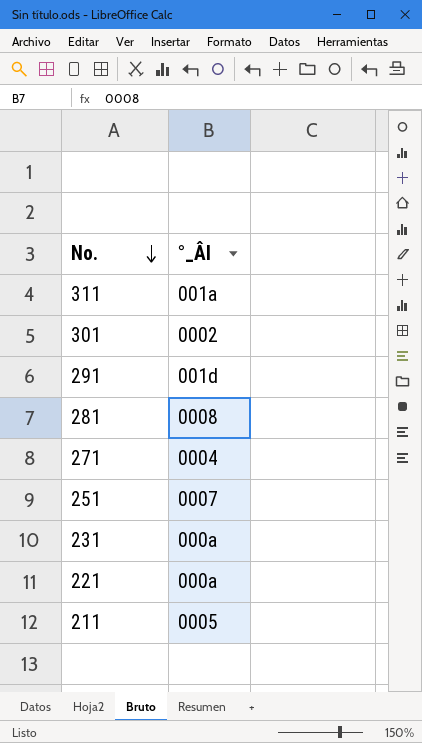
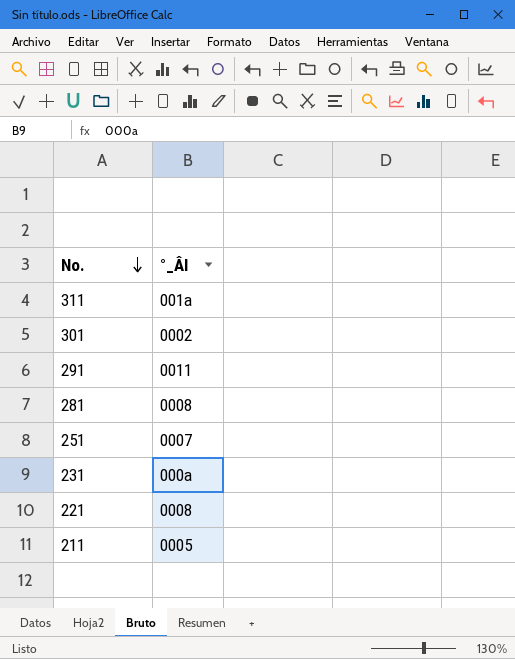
row 271: 0004 -> none
291 | °_ÂI: 001d -> 0011
221 | °_ÂI: 000a -> 0008

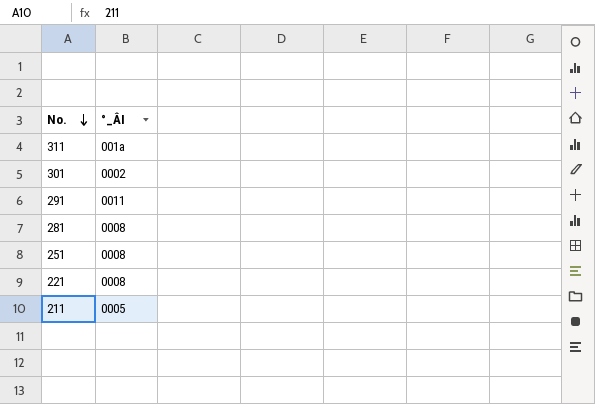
row 231: 000a -> none
251 | °_ÂI: 0007 -> 0008

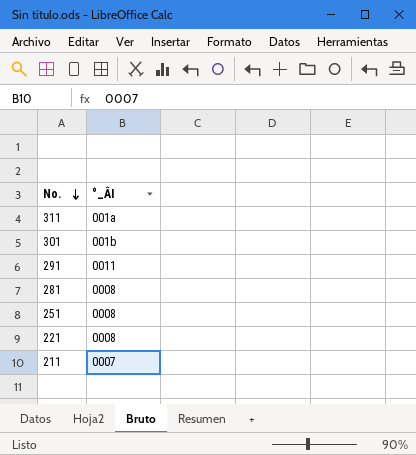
301 | °_ÂI: 0002 -> 001b
211 | °_ÂI: 0005 -> 0007

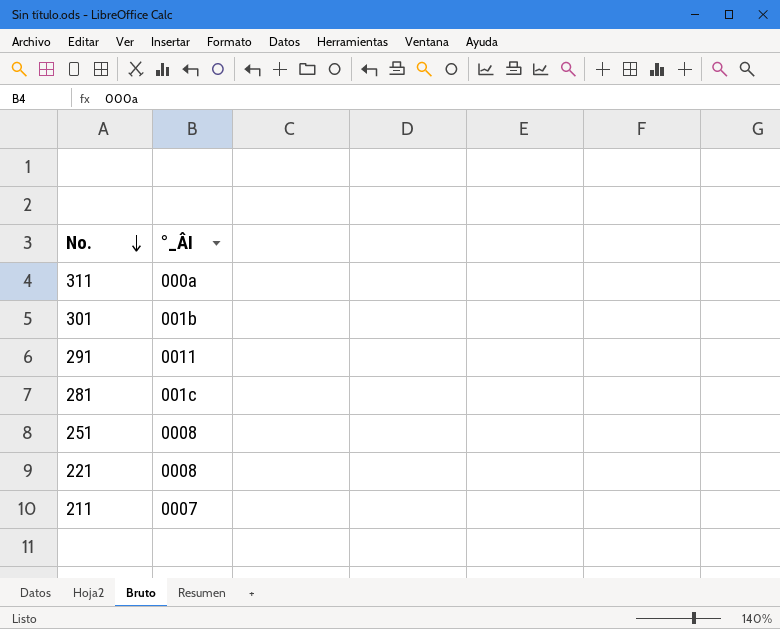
311 | °_ÂI: 001a -> 000a
281 | °_ÂI: 0008 -> 001c

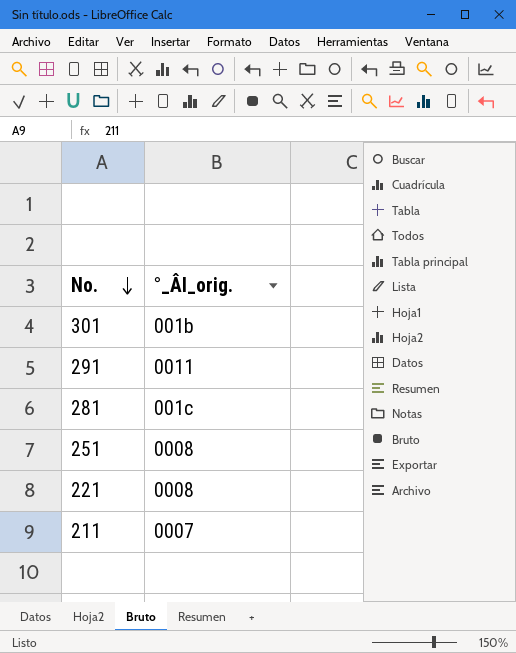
column name: °_ÂI -> °_ÂI_orig.
row 311: 000a -> none

